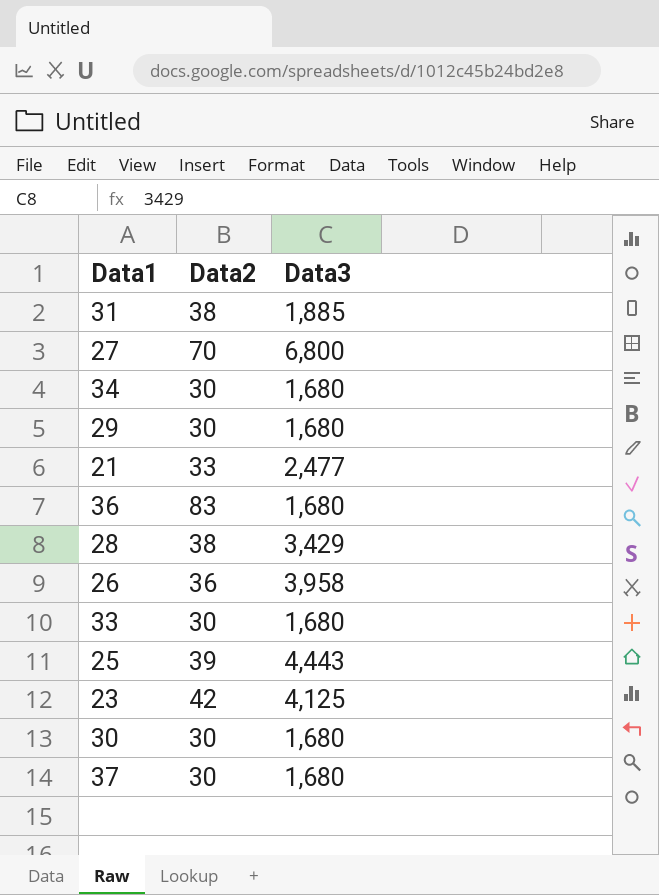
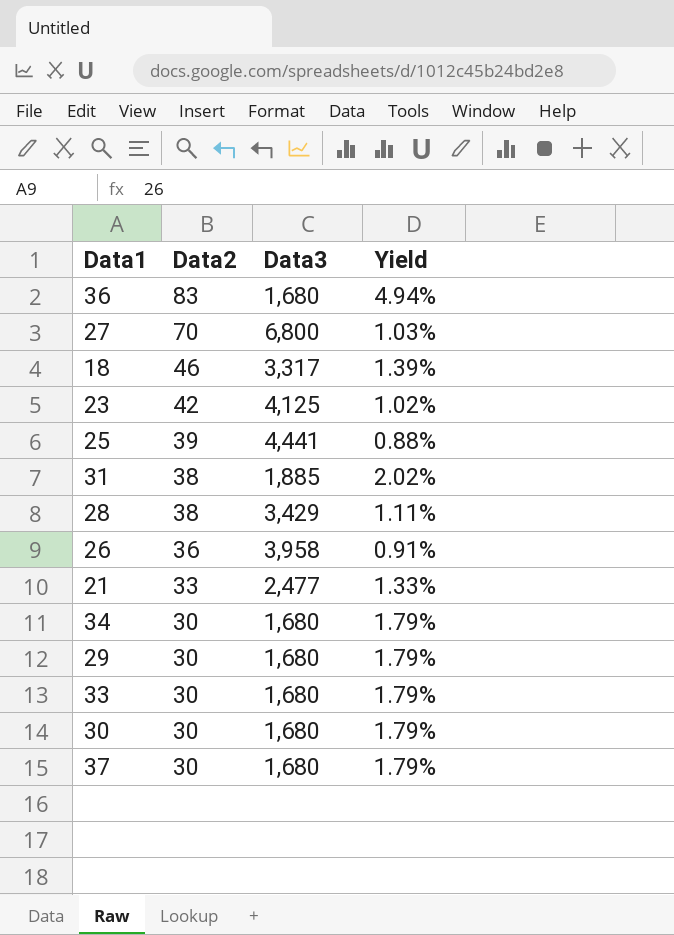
row order: none -> Data2 descending
column Yield | formula: none -> [Data2] / [Data3]
row 18: none -> 46 | 3,317 | 1.39%
25 | Data3: 4,443 -> 4,441

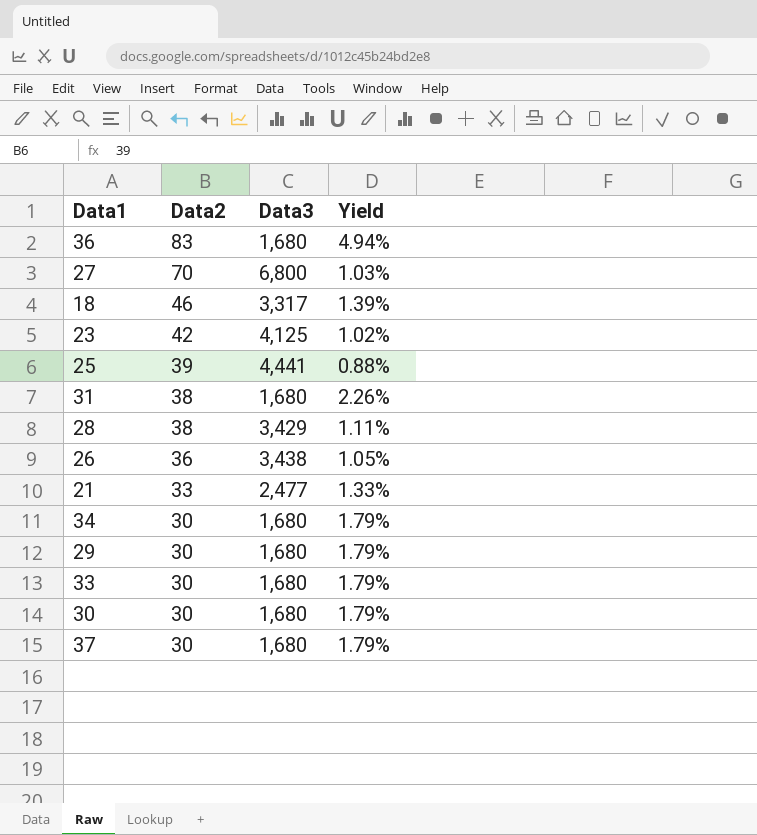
31 | Data3: 1,885 -> 1,680
31 | Yield: 2.02% -> 2.26%
26 | Data3: 3,958 -> 3,438
26 | Yield: 0.91% -> 1.05%

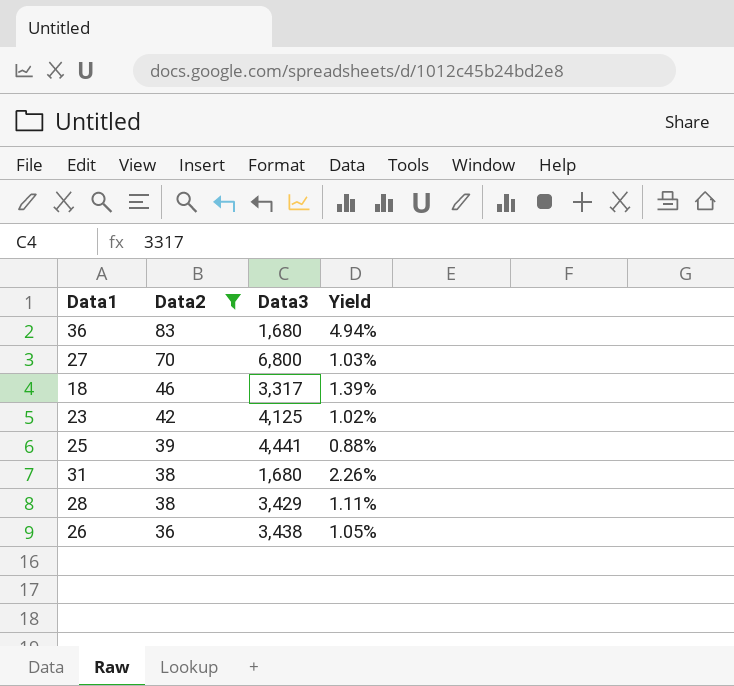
filter: none -> Data2 >= 36

